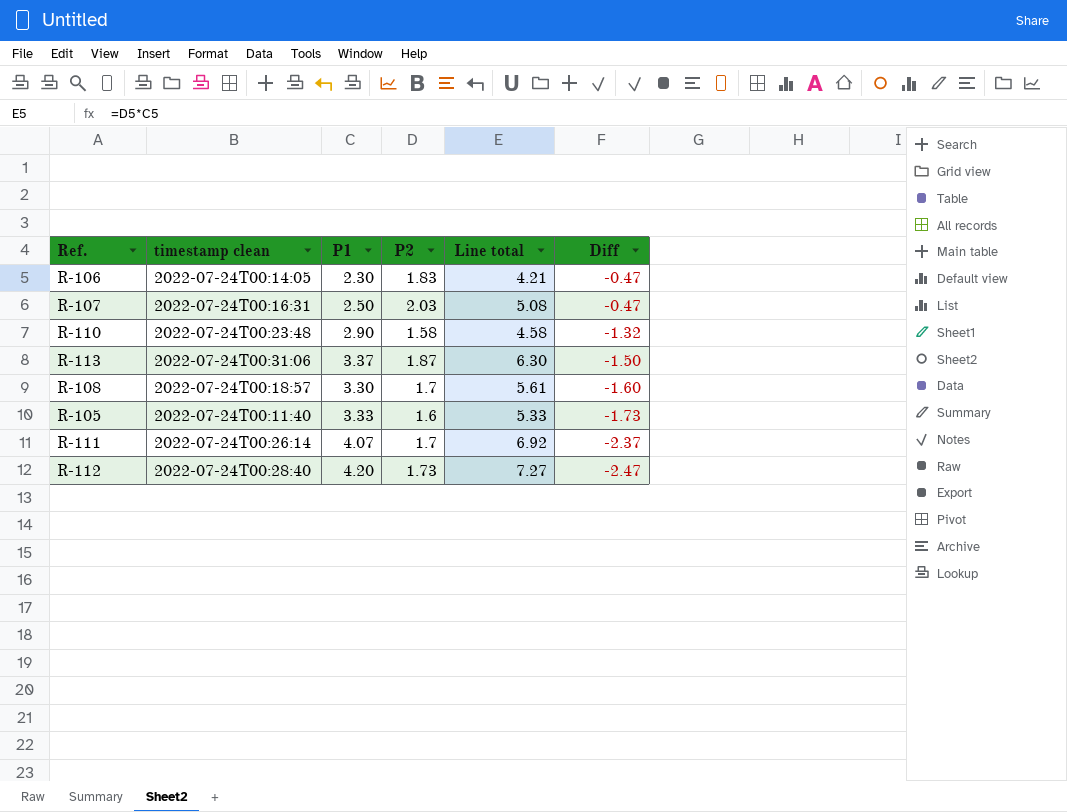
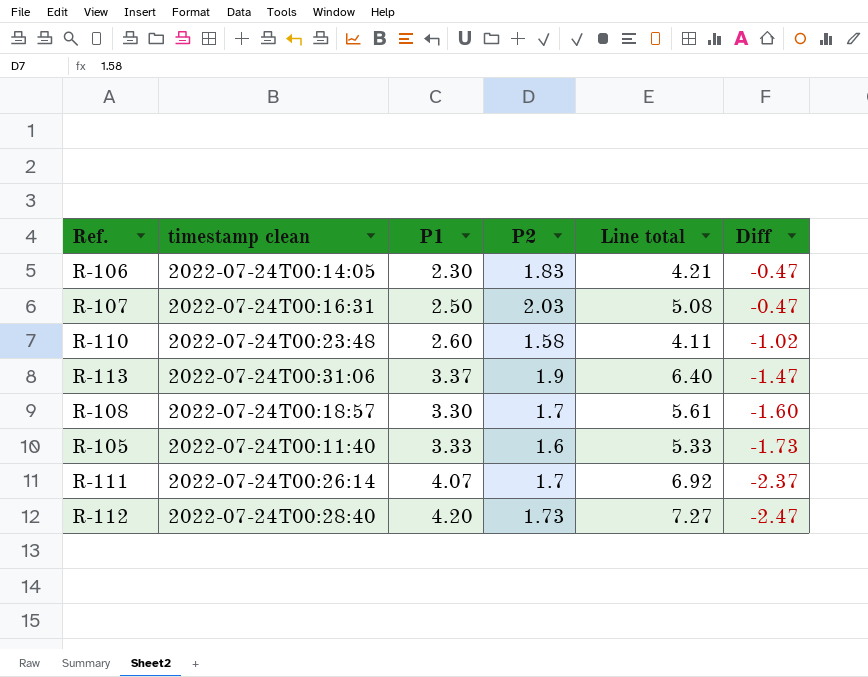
R-110 | P1: 2.90 -> 2.60
R-110 | Line total: 4.58 -> 4.11
R-110 | Diff: -1.32 -> -1.02
R-113 | P2: 1.87 -> 1.9
R-113 | Line total: 6.30 -> 6.40
R-113 | Diff: -1.50 -> -1.47

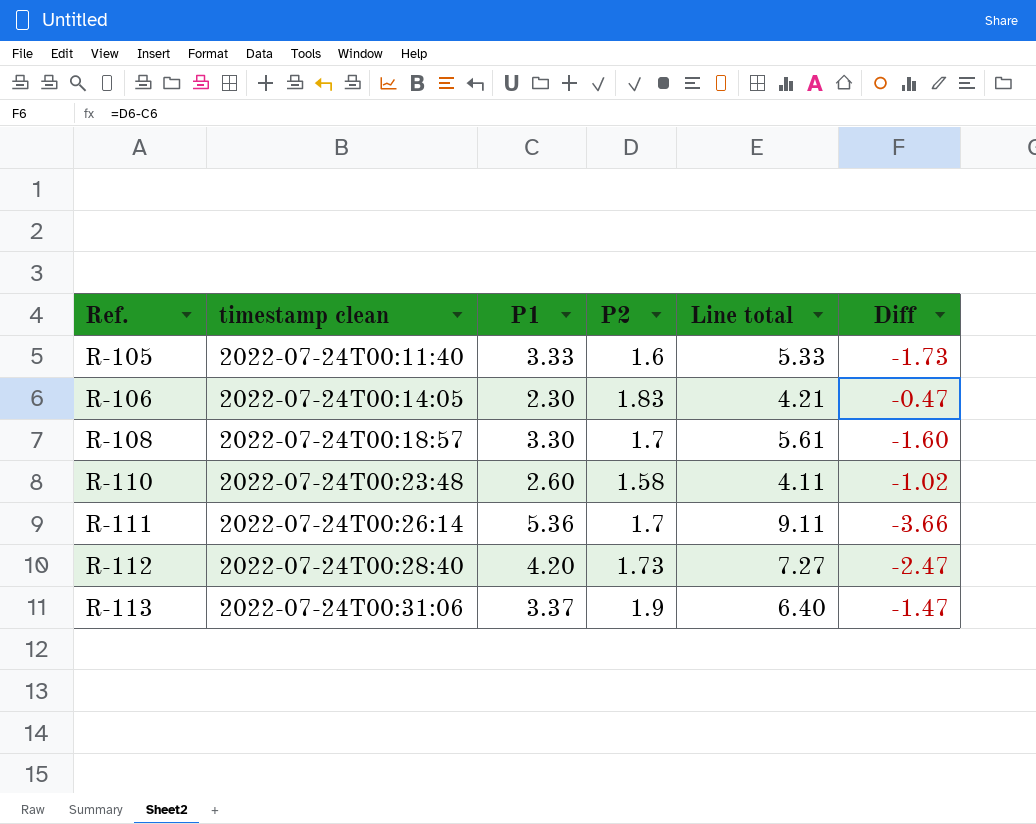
row order: Diff descending -> Ref. ascending
row R-107: 2022-07-24T00:16:31 | 2.50 | 2.03 | 5.08 | -0.47 -> none
R-111 | P1: 4.07 -> 5.36
R-111 | Line total: 6.92 -> 9.11
R-111 | Diff: -2.37 -> -3.66

